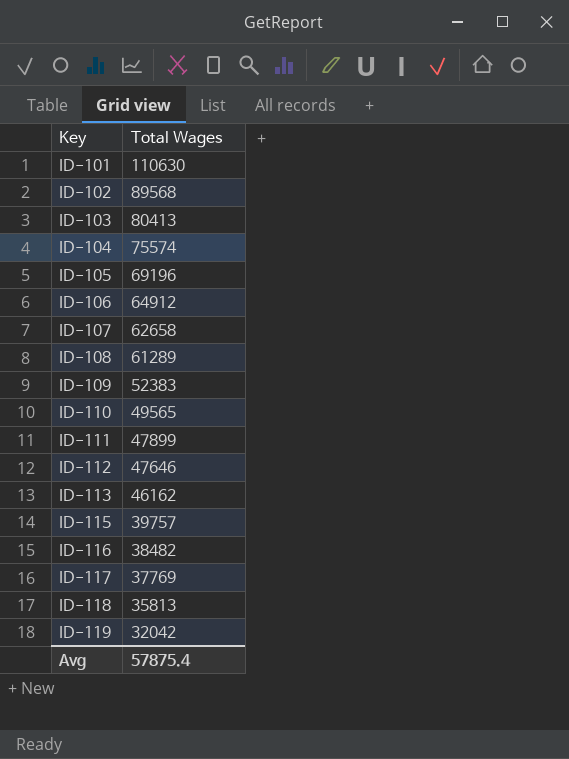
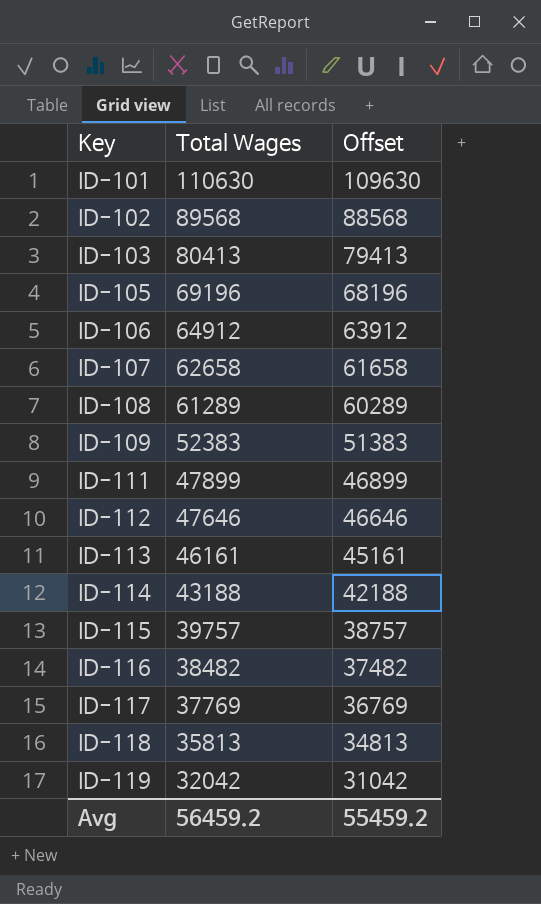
column Offset | formula: none -> [Total Wages] - 1000
row ID-104: 75574 -> none
row ID-110: 49565 -> none
ID-113 | Total Wages: 46162 -> 46161
row ID-114: none -> 43188 | 42188
Avg | Total Wages: 57875.4 -> 56459.2

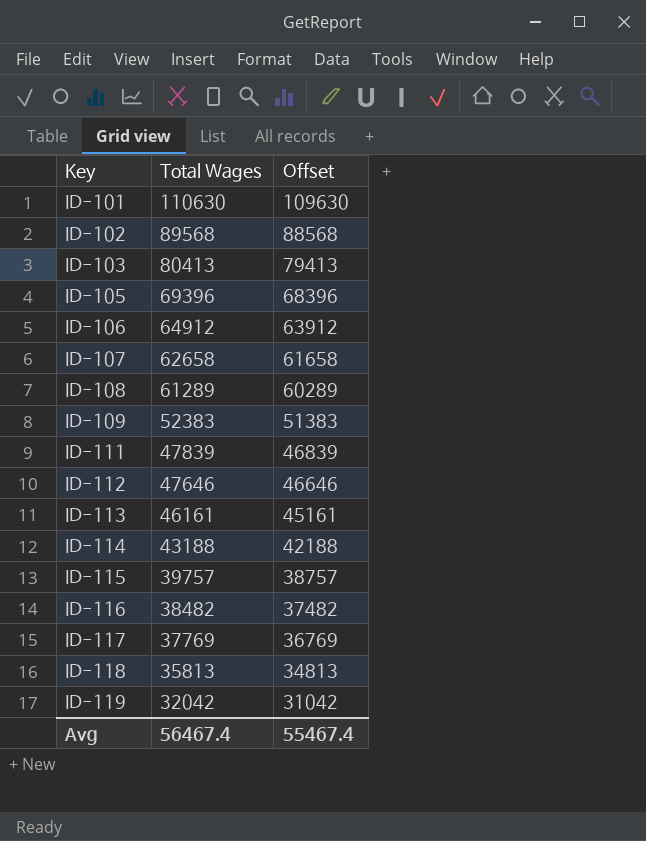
ID-105 | Total Wages: 69196 -> 69396
ID-105 | Offset: 68196 -> 68396
ID-111 | Total Wages: 47899 -> 47839
ID-111 | Offset: 46899 -> 46839
Avg | Total Wages: 56459.2 -> 56467.4
Avg | Offset: 55459.2 -> 55467.4

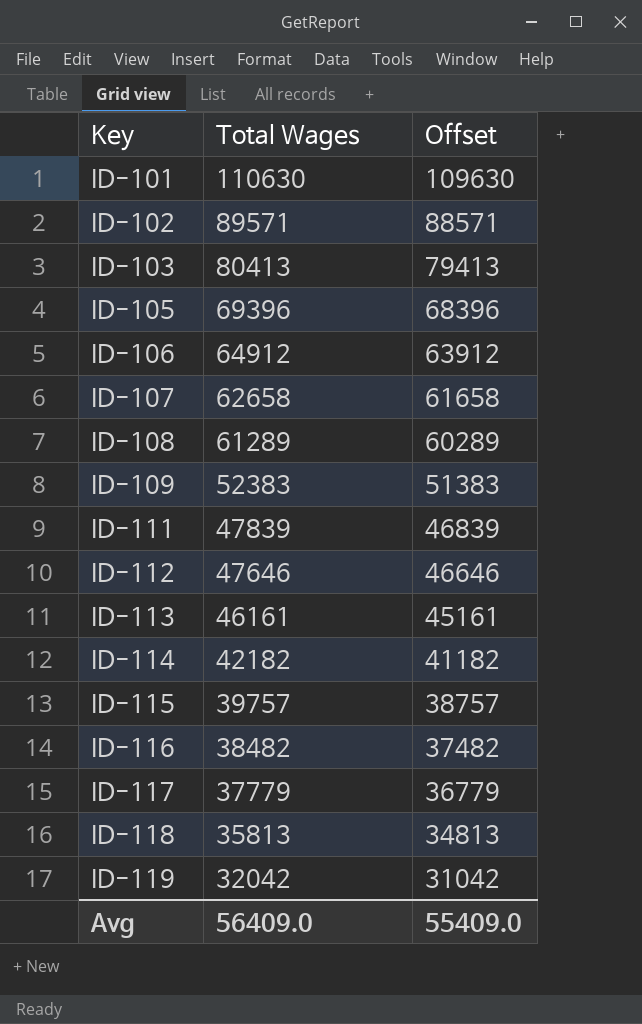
ID-102 | Total Wages: 89568 -> 89571
ID-102 | Offset: 88568 -> 88571
ID-114 | Total Wages: 43188 -> 42182
ID-114 | Offset: 42188 -> 41182
ID-117 | Total Wages: 37769 -> 37779
ID-117 | Offset: 36769 -> 36779
Avg | Total Wages: 56467.4 -> 56409.0
Avg | Offset: 55467.4 -> 55409.0

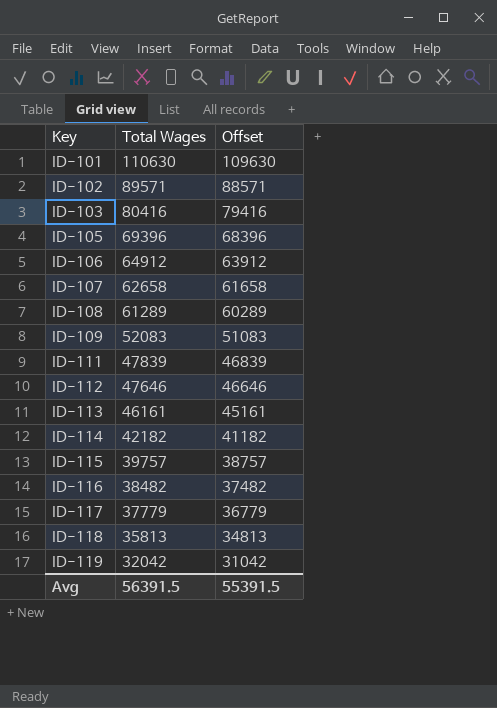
ID-103 | Total Wages: 80413 -> 80416
ID-103 | Offset: 79413 -> 79416
ID-109 | Total Wages: 52383 -> 52083
ID-109 | Offset: 51383 -> 51083
Avg | Total Wages: 56409.0 -> 56391.5
Avg | Offset: 55409.0 -> 55391.5

